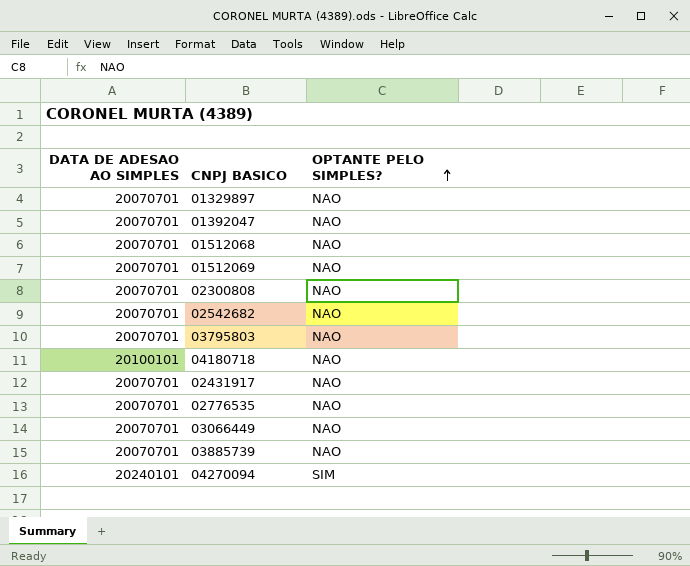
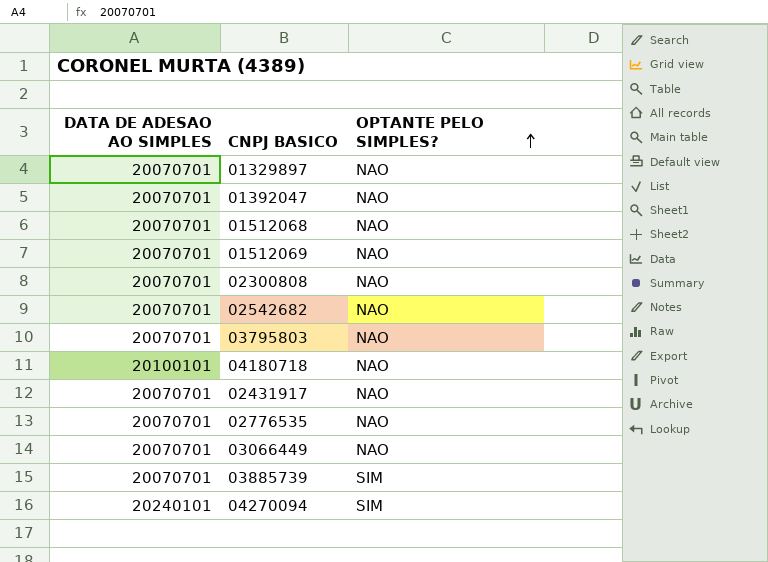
03885739 | OPTANTE PELO SIMPLES?: NAO -> SIM

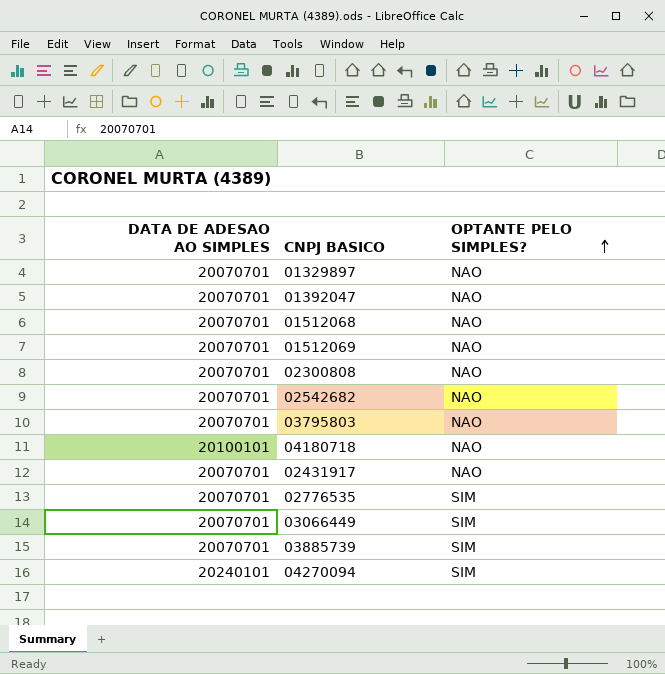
02776535 | OPTANTE PELO SIMPLES?: NAO -> SIM
03066449 | OPTANTE PELO SIMPLES?: NAO -> SIM

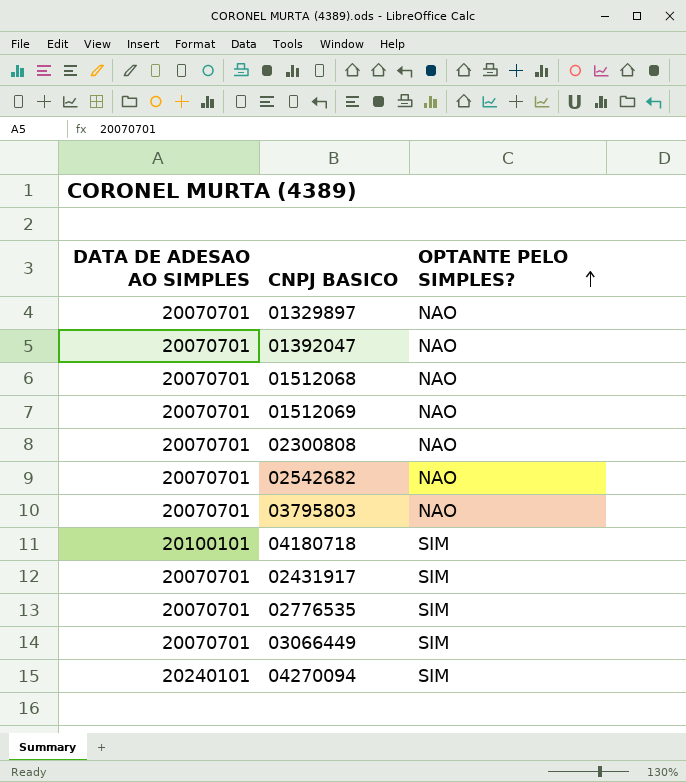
row 03885739: 20070701 | SIM -> none
04180718 | OPTANTE PELO SIMPLES?: NAO -> SIM
02431917 | OPTANTE PELO SIMPLES?: NAO -> SIM

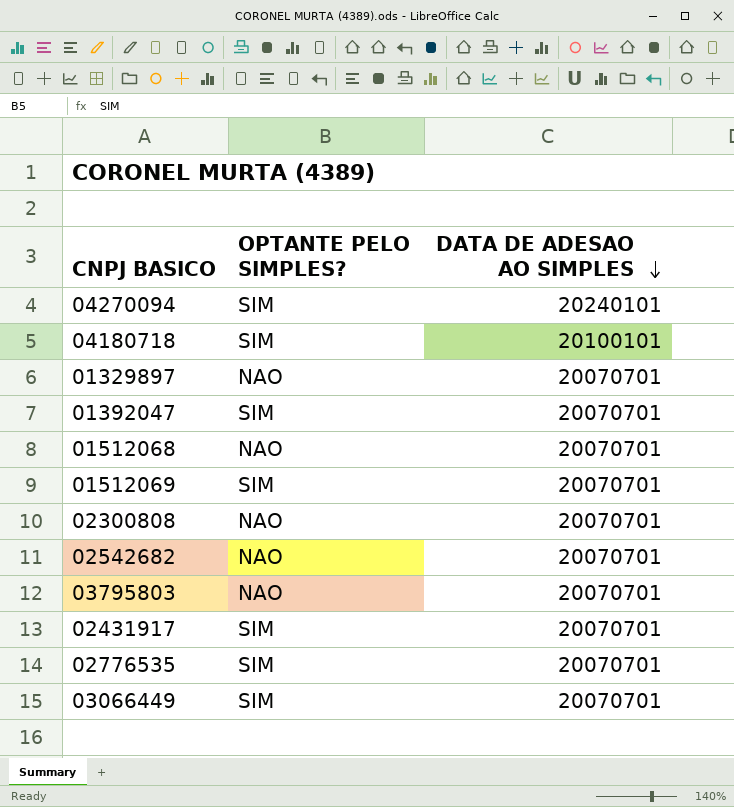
row order: OPTANTE PELO SIMPLES? ascending -> DATA DE ADESAO AO SIMPLES descending
column DATA DE ADESAO AO SIMPLES | position: 1 -> 3
01392047 | OPTANTE PELO SIMPLES?: NAO -> SIM
01512069 | OPTANTE PELO SIMPLES?: NAO -> SIM

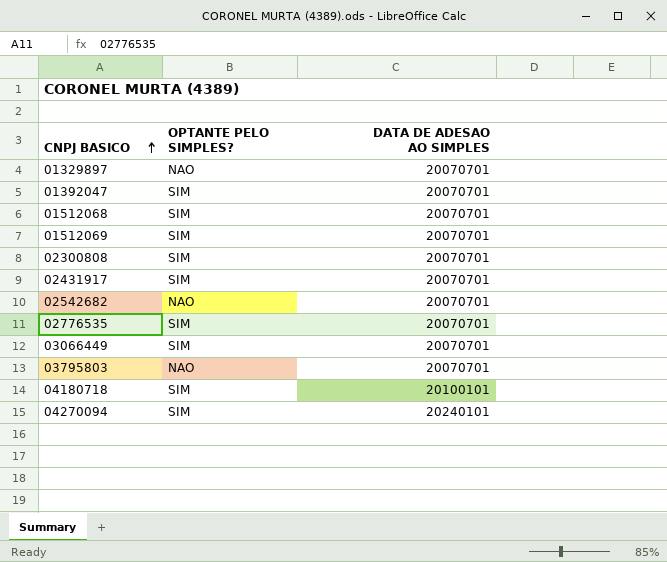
row order: DATA DE ADESAO AO SIMPLES descending -> CNPJ BASICO ascending
01512068 | OPTANTE PELO SIMPLES?: NAO -> SIM
02300808 | OPTANTE PELO SIMPLES?: NAO -> SIM

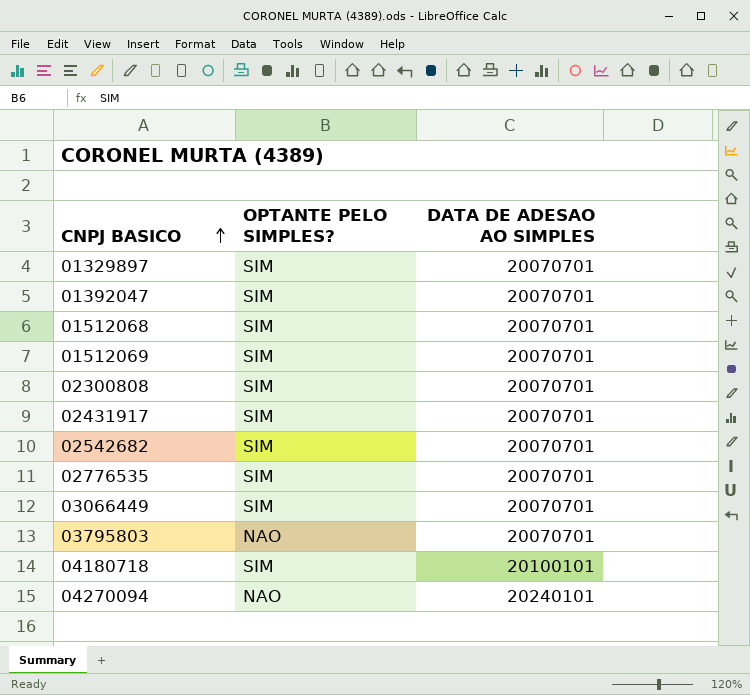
01329897 | OPTANTE PELO SIMPLES?: NAO -> SIM
02542682 | OPTANTE PELO SIMPLES?: NAO -> SIM
04270094 | OPTANTE PELO SIMPLES?: SIM -> NAO

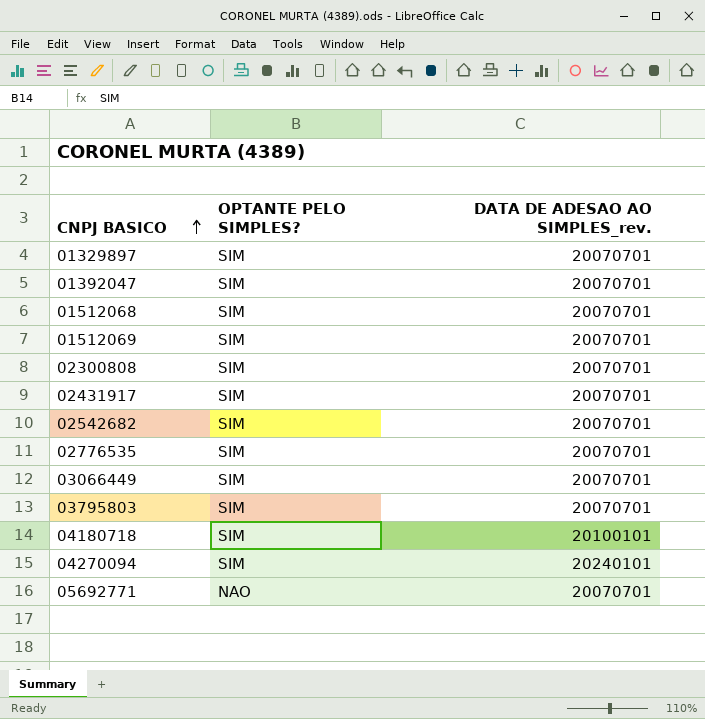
column name: DATA DE ADESAO AO SIMPLES -> DATA DE ADESAO AO SIMPLES_rev.
03795803 | OPTANTE PELO SIMPLES?: NAO -> SIM
04270094 | OPTANTE PELO SIMPLES?: NAO -> SIM
row 05692771: none -> NAO | 20070701

